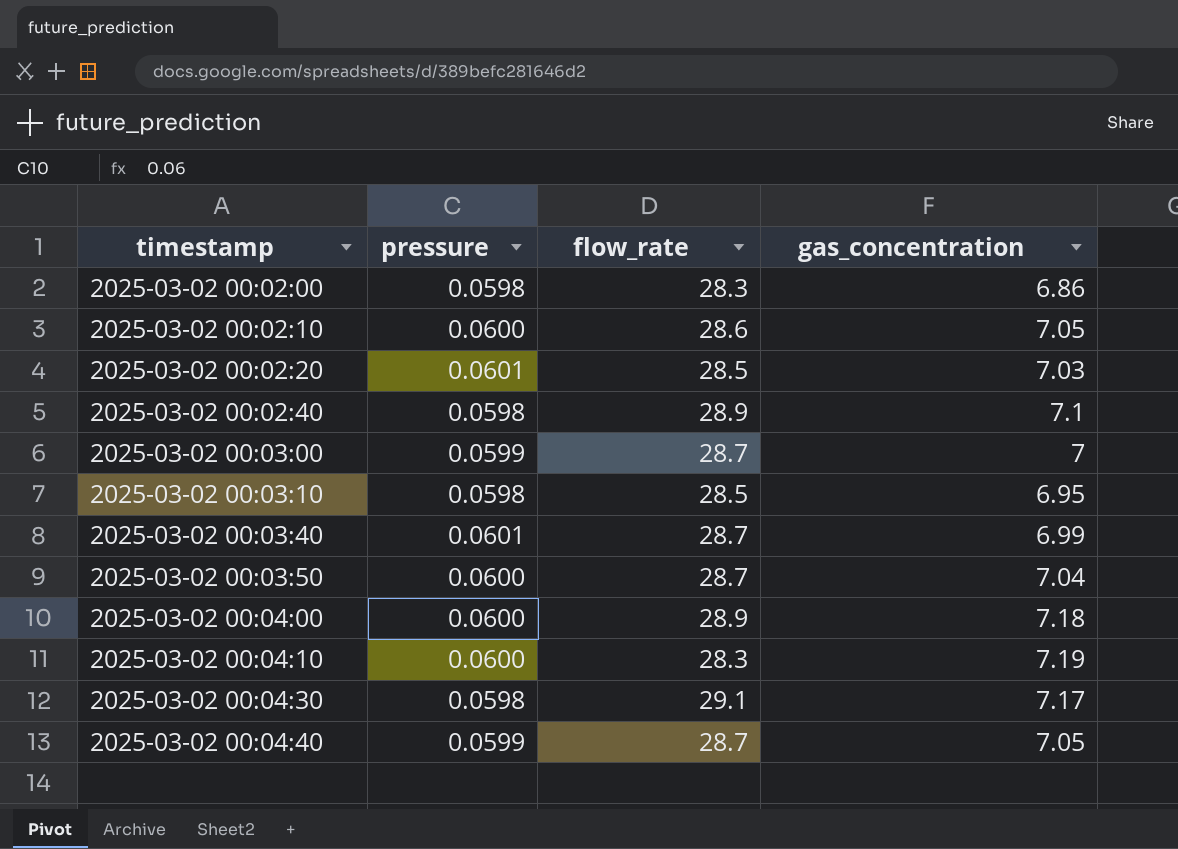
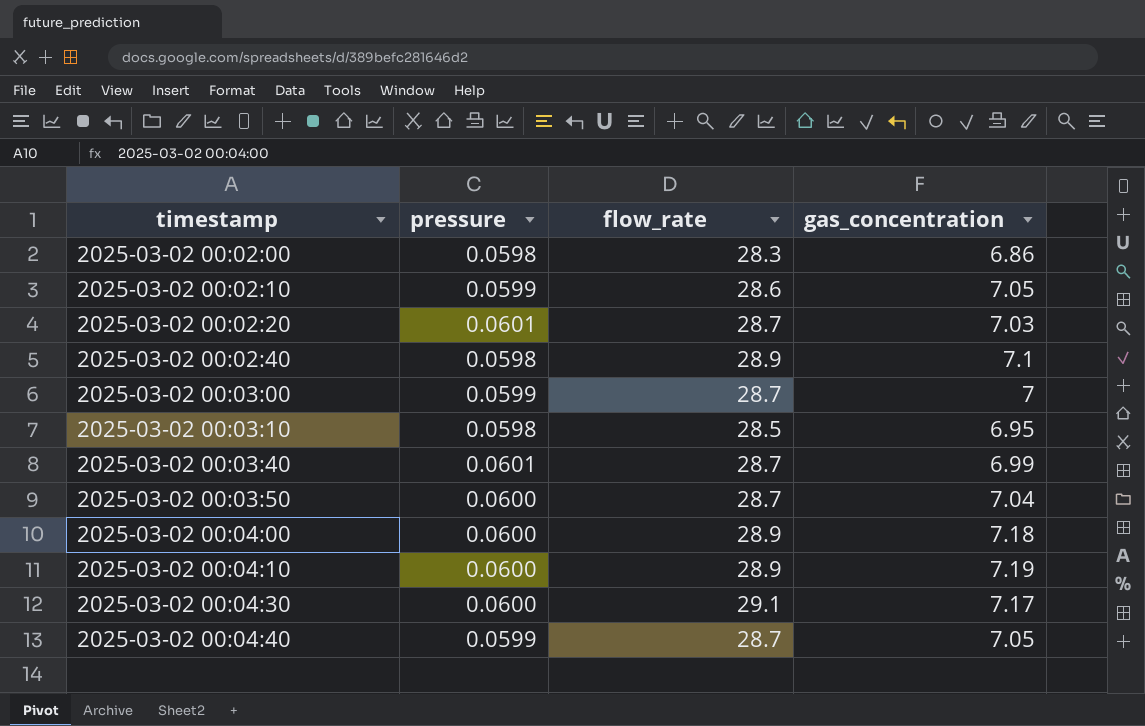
2025-03-02 00:02:10 | pressure: 0.0600 -> 0.0599
2025-03-02 00:02:20 | flow_rate: 28.5 -> 28.7
2025-03-02 00:04:10 | flow_rate: 28.3 -> 28.9
2025-03-02 00:04:30 | pressure: 0.0598 -> 0.0600

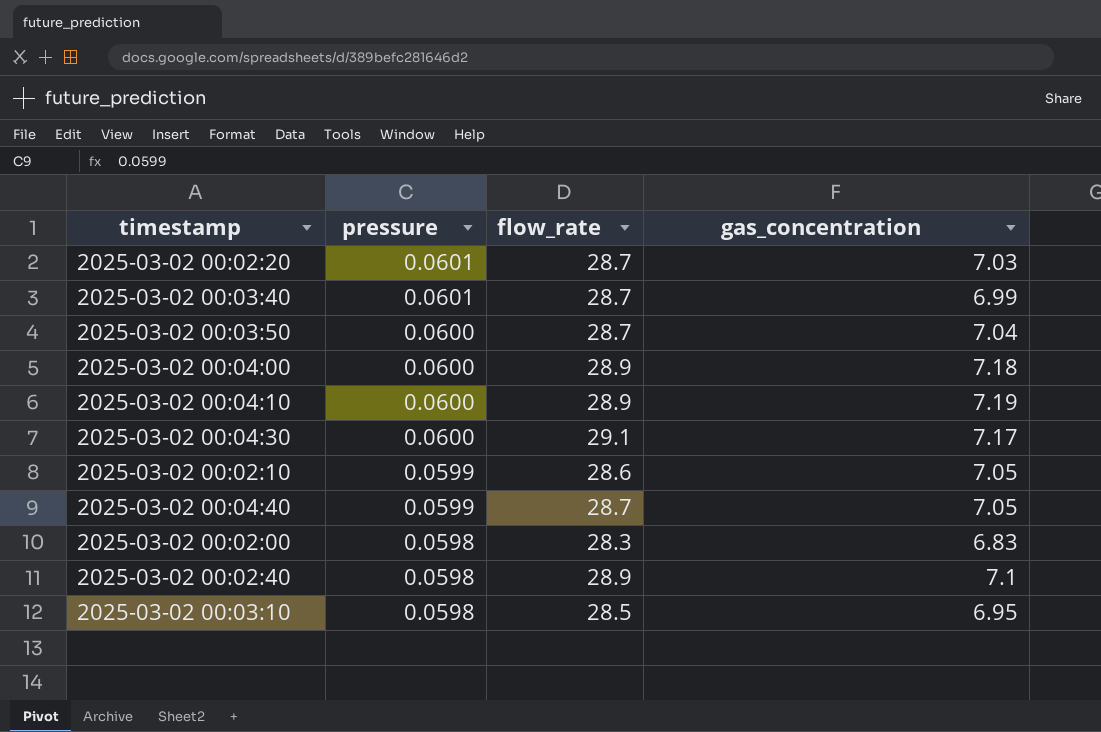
row order: timestamp ascending -> pressure descending
row 2025-03-02 00:03:00: 0.0599 | 28.7 | 7 -> none
2025-03-02 00:02:00 | gas_concentration: 6.86 -> 6.83

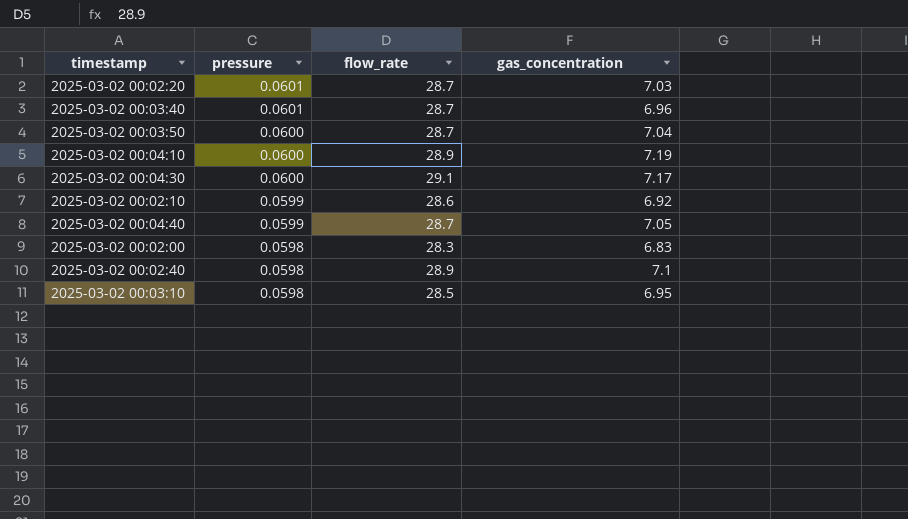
row 2025-03-02 00:04:00: 0.0600 | 28.9 | 7.18 -> none
2025-03-02 00:03:40 | gas_concentration: 6.99 -> 6.96
2025-03-02 00:02:10 | gas_concentration: 7.05 -> 6.92

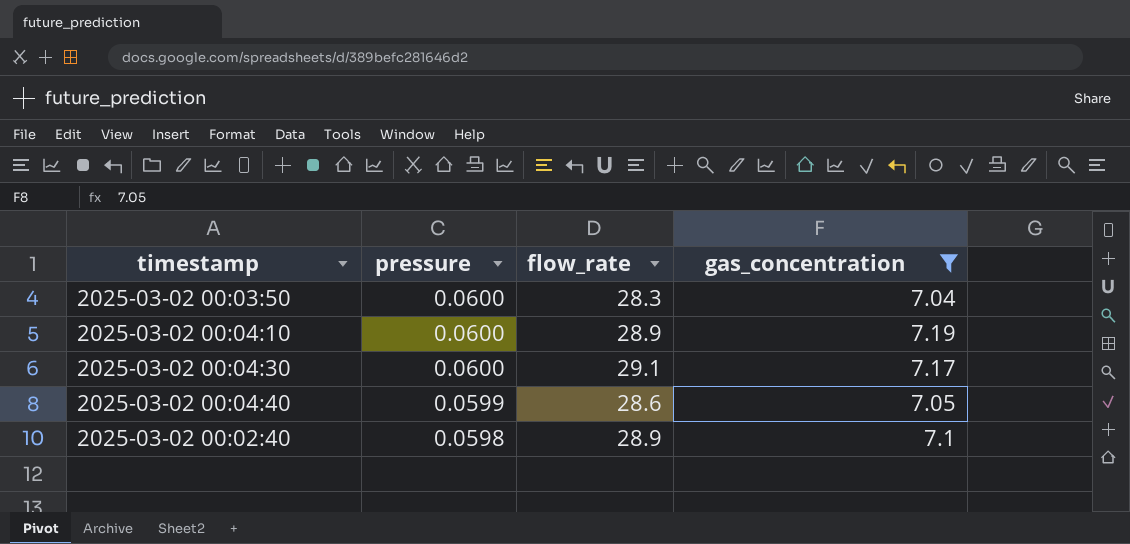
filter: none -> gas_concentration >= 7.04
2025-03-02 00:03:50 | flow_rate: 28.7 -> 28.3
2025-03-02 00:04:40 | flow_rate: 28.7 -> 28.6

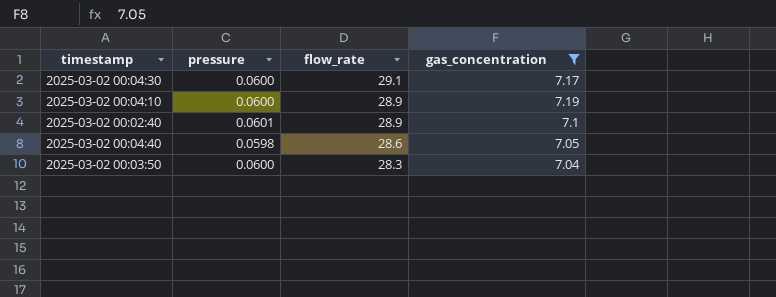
row order: pressure descending -> flow_rate descending
2025-03-02 00:02:40 | pressure: 0.0598 -> 0.0601
2025-03-02 00:04:40 | pressure: 0.0599 -> 0.0598

